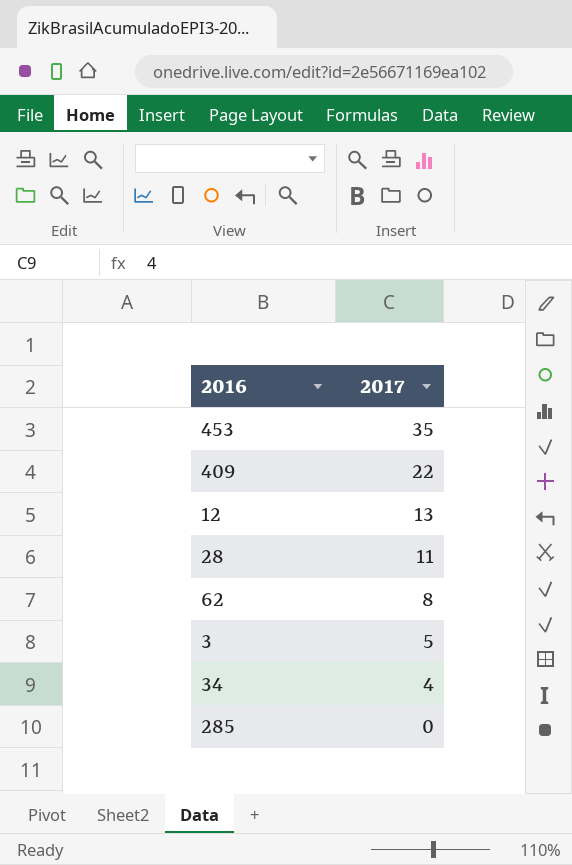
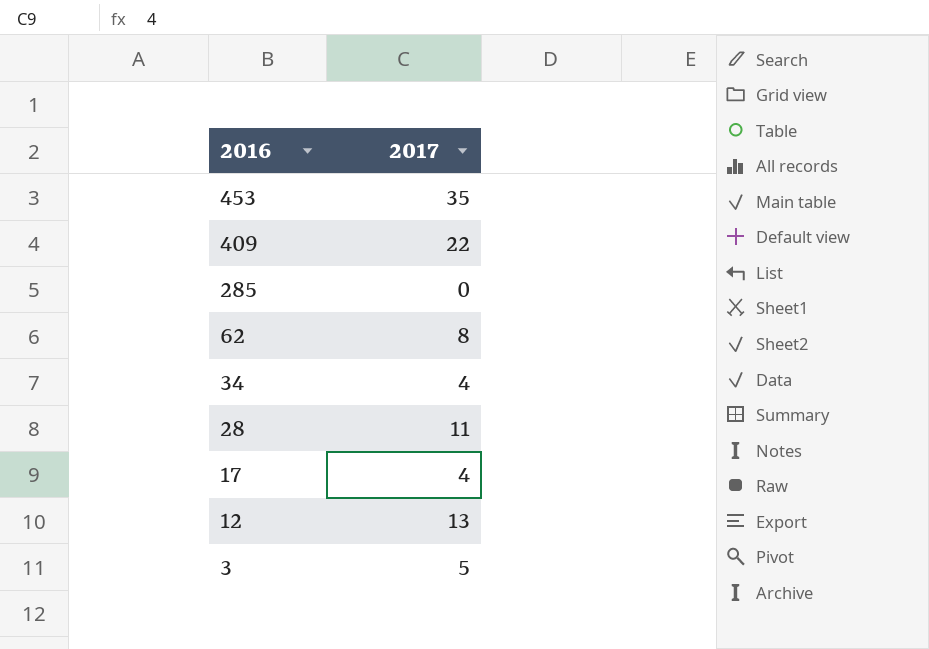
row order: 2017 descending -> 2016 descending
row 17: none -> 4

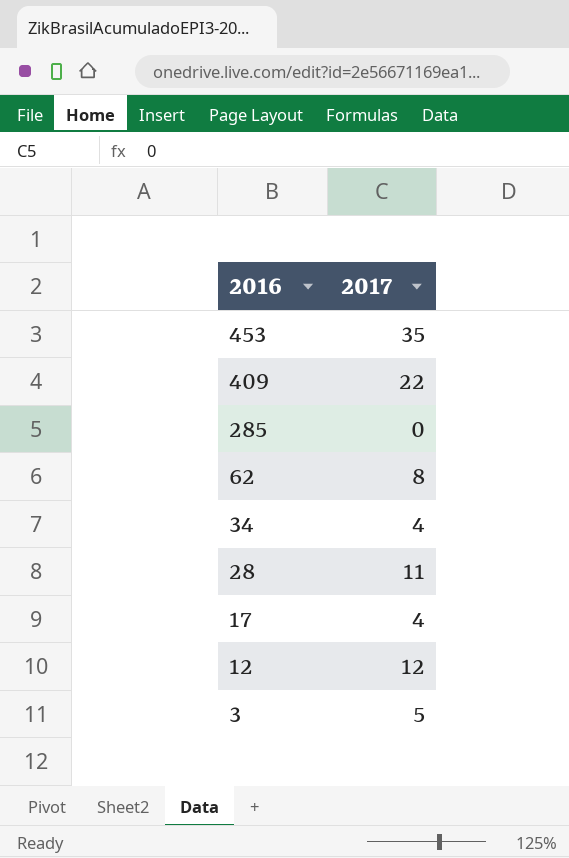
12 | 2017: 13 -> 12

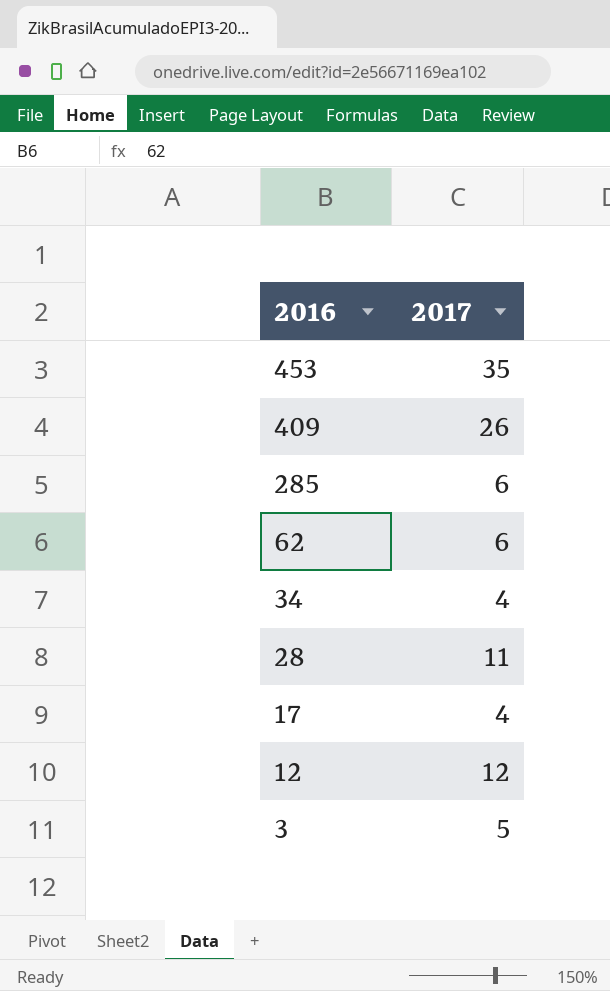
409 | 2017: 22 -> 26
285 | 2017: 0 -> 6
62 | 2017: 8 -> 6

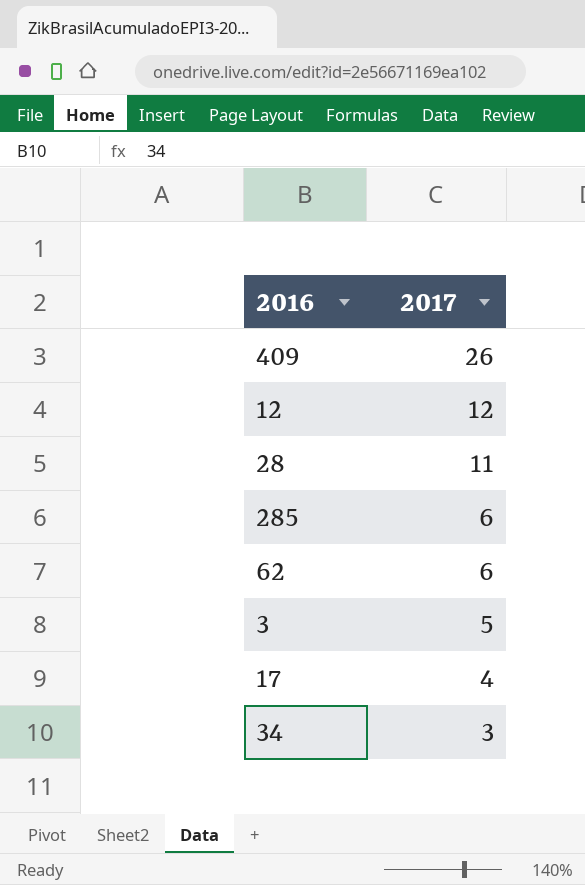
row order: 2016 descending -> 2017 descending
row 453: 35 -> none
34 | 2017: 4 -> 3

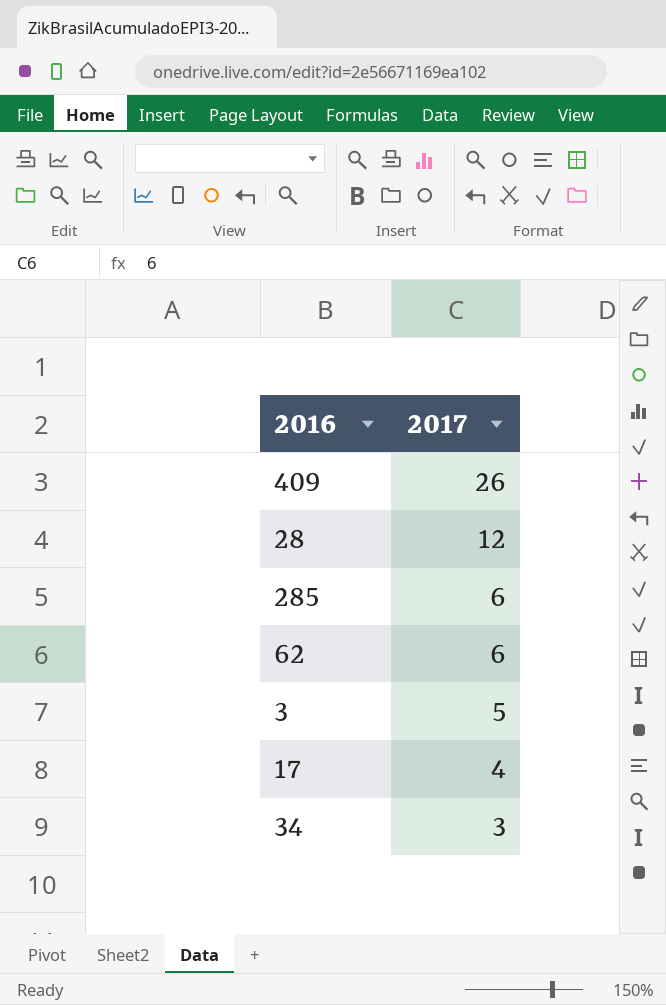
row 12: 12 -> none
28 | 2017: 11 -> 12

